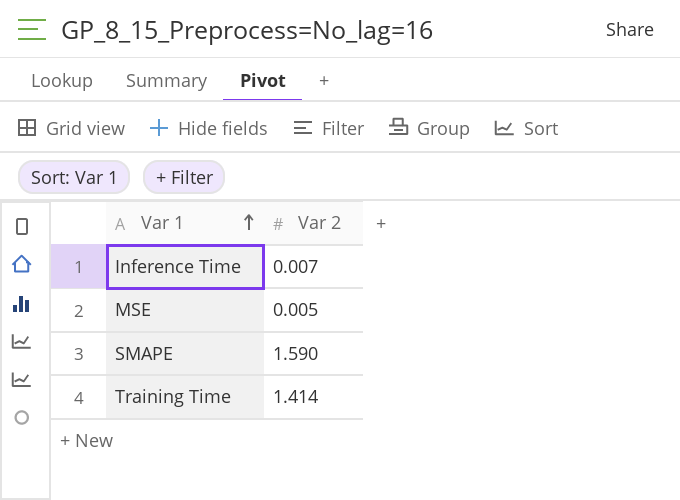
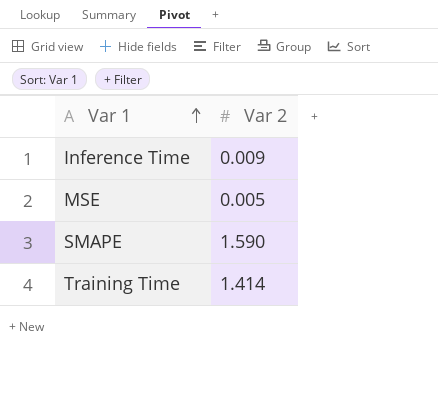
Inference Time | Var 2: 0.007 -> 0.009

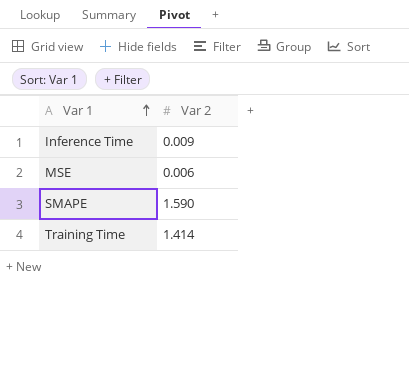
MSE | Var 2: 0.005 -> 0.006

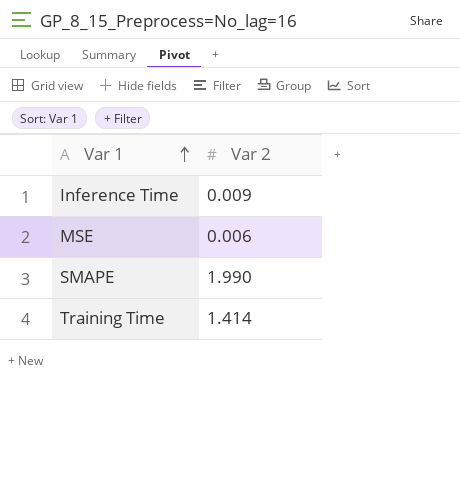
SMAPE | Var 2: 1.590 -> 1.990

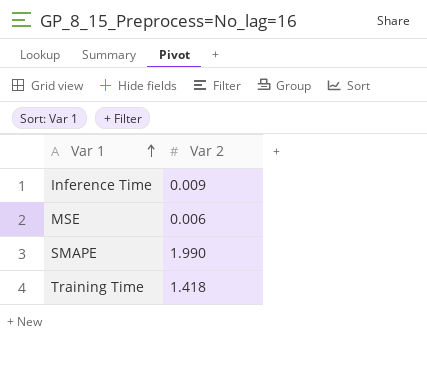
Training Time | Var 2: 1.414 -> 1.418

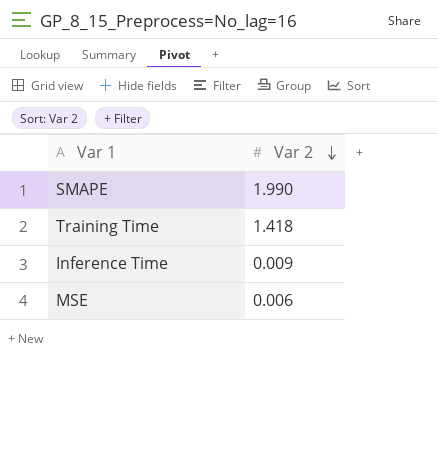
row order: Var 1 ascending -> Var 2 descending

